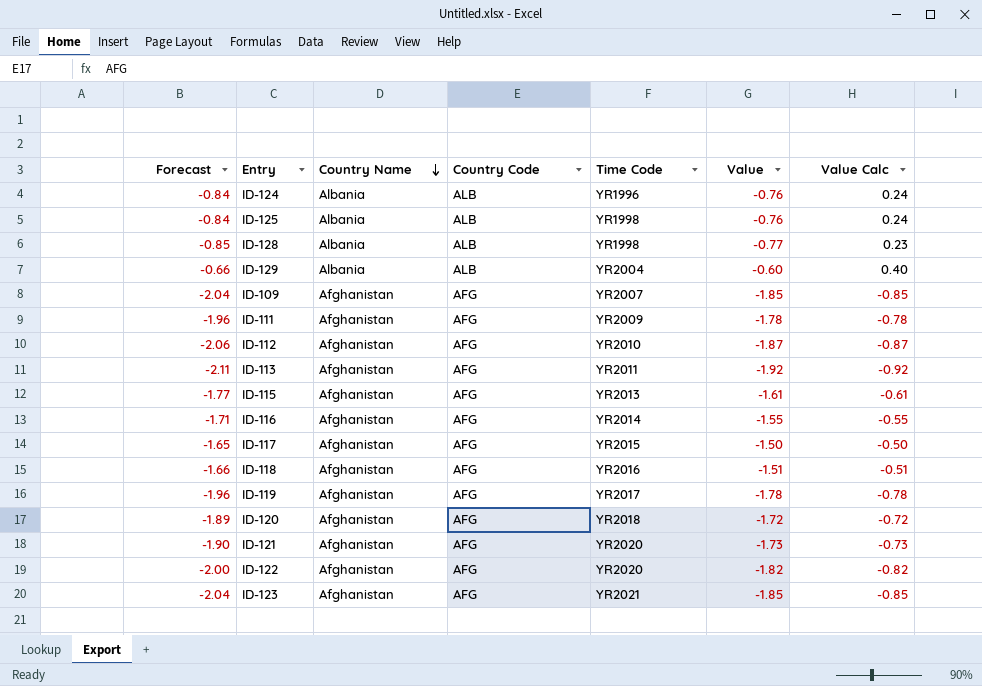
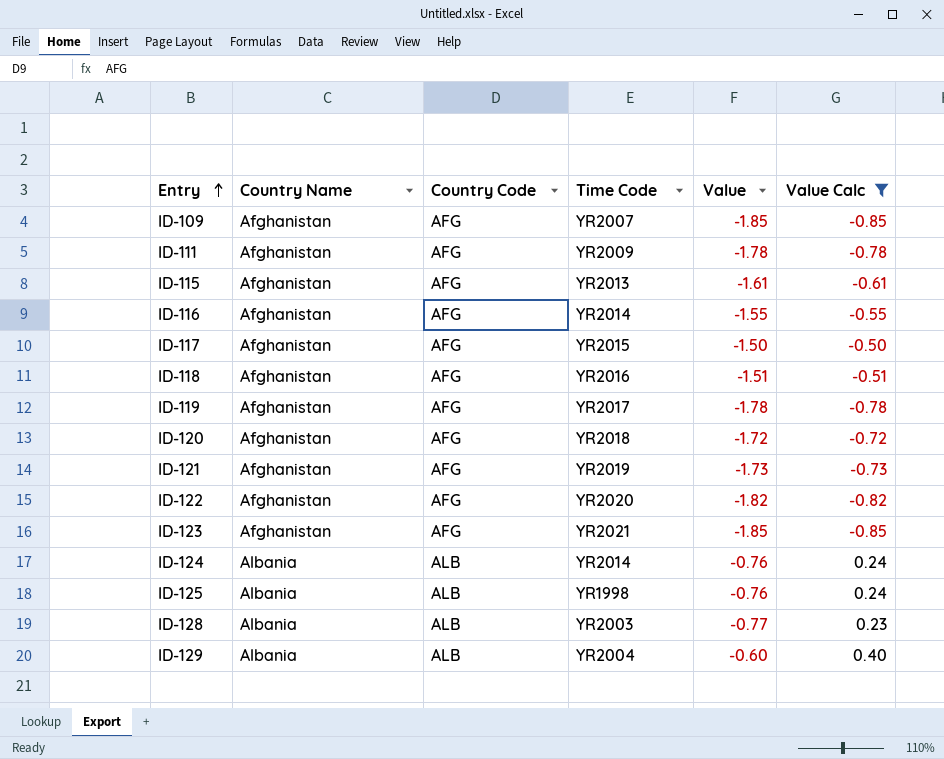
filter: none -> Value Calc >= -0.85
row order: Country Name descending -> Entry ascending
column Forecast | formula: [Value] * 1.1 -> none
ID-121 | Time Code: YR2020 -> YR2019
ID-124 | Time Code: YR1996 -> YR2014
ID-128 | Time Code: YR1998 -> YR2003

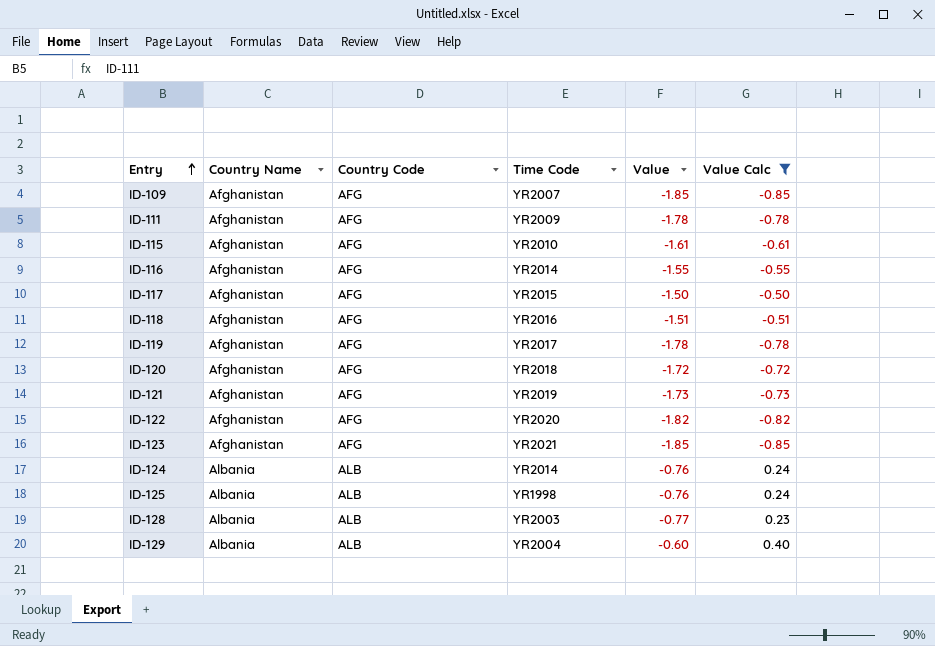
ID-115 | Time Code: YR2013 -> YR2010

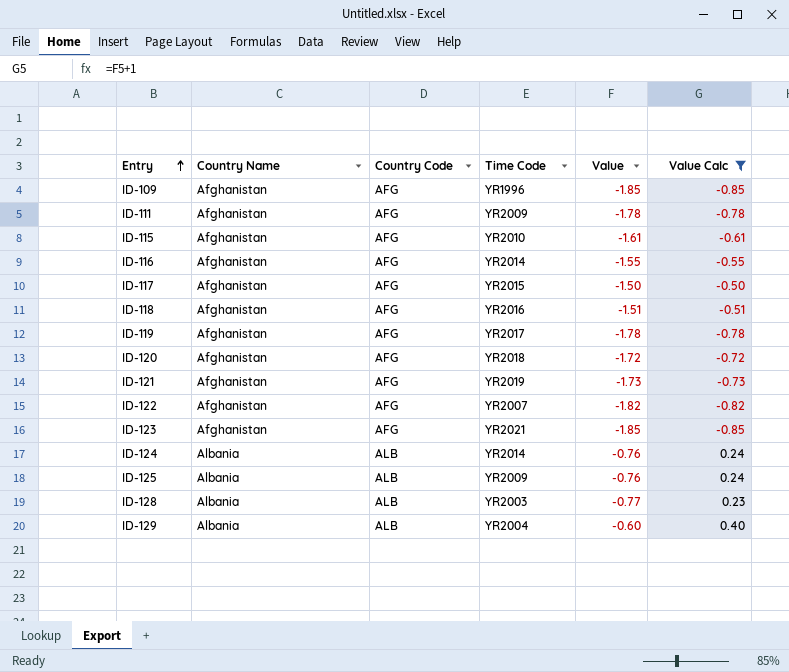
ID-109 | Time Code: YR2007 -> YR1996
ID-122 | Time Code: YR2020 -> YR2007
ID-125 | Time Code: YR1998 -> YR2009

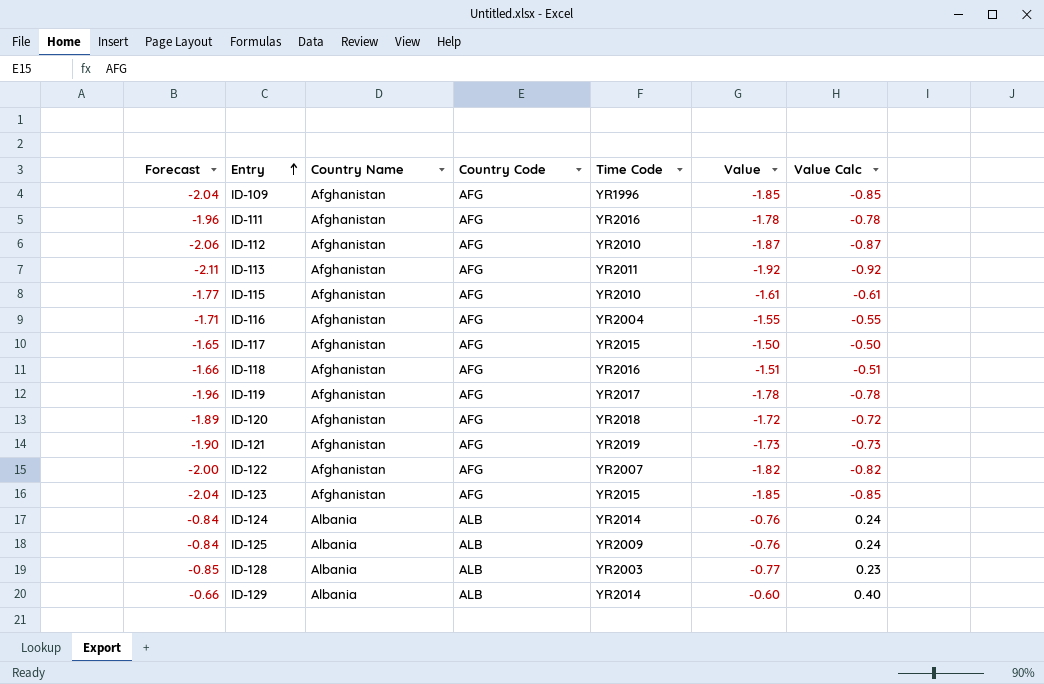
filter: Value Calc >= -0.85 -> none
column Forecast | formula: none -> [Value] * 1.1
ID-111 | Time Code: YR2009 -> YR2016
ID-116 | Time Code: YR2014 -> YR2004
ID-123 | Time Code: YR2021 -> YR2015
ID-129 | Time Code: YR2004 -> YR2014

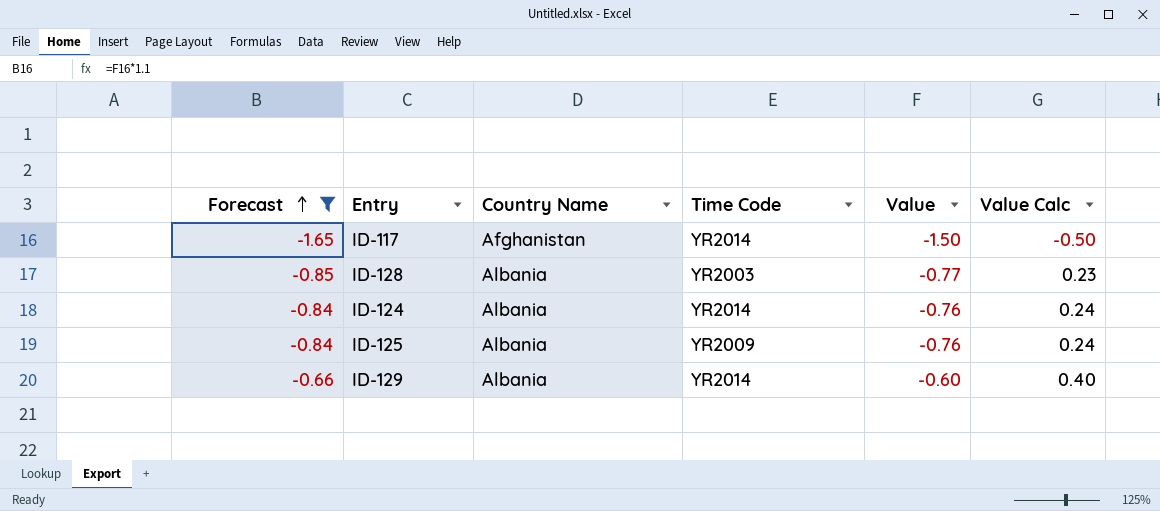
filter: none -> Forecast >= -1.65
row order: Entry ascending -> Forecast ascending
column Country Code | position: 4 -> none
ID-117 | Time Code: YR2015 -> YR2014

